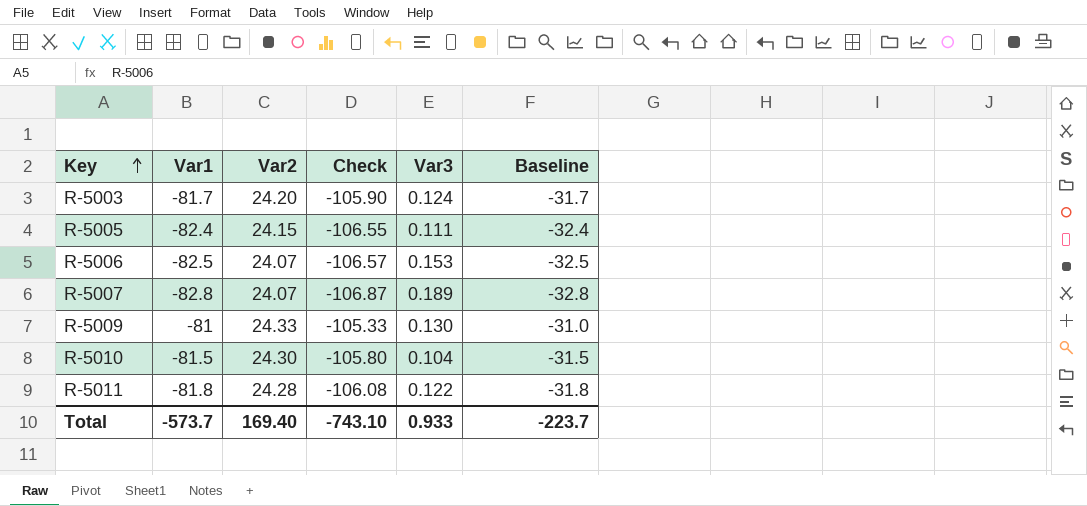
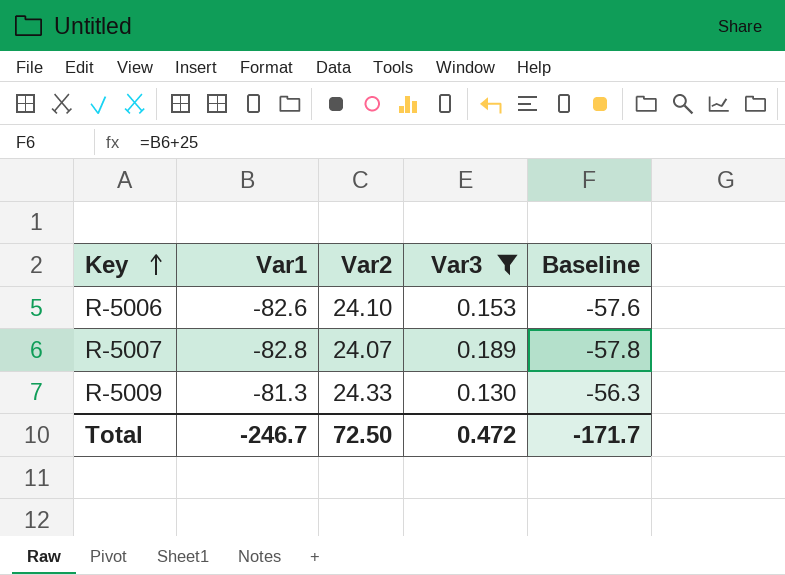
filter: none -> Var3 >= 0.130
column Check | formula: [Var1] - [Var2] -> none
column Baseline | formula: [Var1] + 50 -> [Var1] + 25
R-5006 | Var1: -82.5 -> -82.6
R-5006 | Var2: 24.07 -> 24.10
R-5009 | Var1: -81 -> -81.3
Total | Var1: -573.7 -> -246.7
Total | Var2: 169.40 -> 72.50
Total | Var3: 0.933 -> 0.472
Total | Baseline: -223.7 -> -171.7

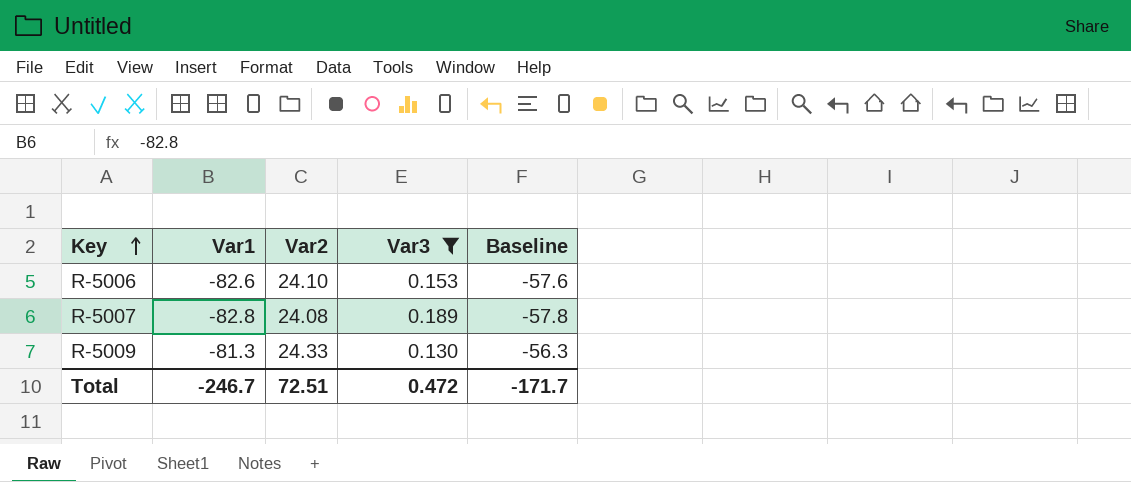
R-5007 | Var2: 24.07 -> 24.08
Total | Var2: 72.50 -> 72.51

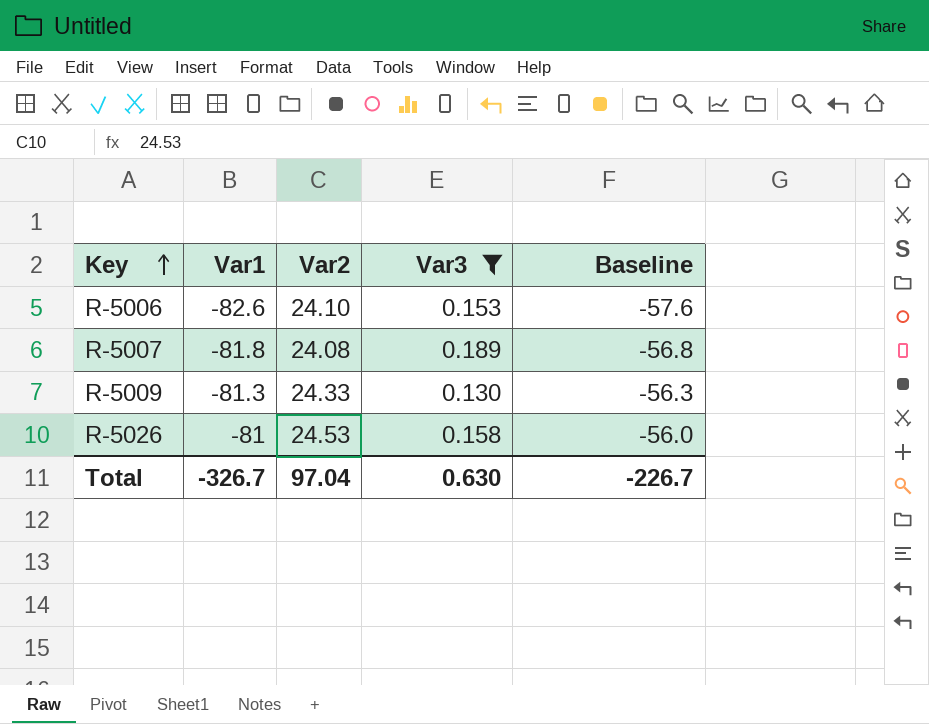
R-5007 | Var1: -82.8 -> -81.8
R-5007 | Baseline: -57.8 -> -56.8
row R-5026: none -> -81 | 24.53 | 0.158 | -56.0
Total | Var1: -246.7 -> -326.7
Total | Var2: 72.51 -> 97.04
Total | Var3: 0.472 -> 0.630
Total | Baseline: -171.7 -> -226.7

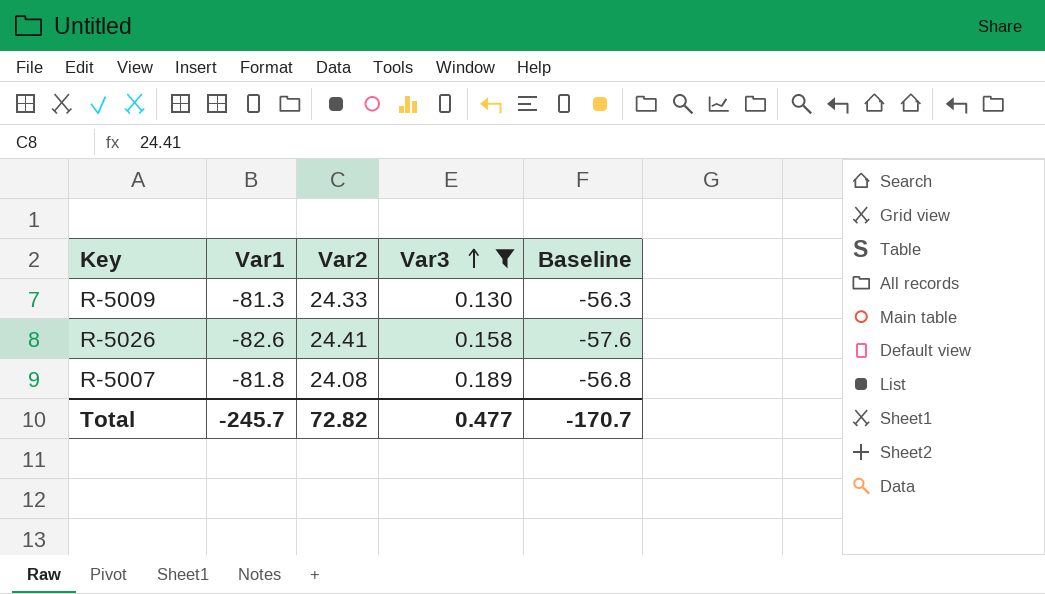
row order: Key ascending -> Var3 ascending
row R-5006: -82.6 | 24.10 | 0.153 | -57.6 -> none
R-5026 | Var1: -81 -> -82.6
R-5026 | Var2: 24.53 -> 24.41
R-5026 | Baseline: -56.0 -> -57.6
Total | Var1: -326.7 -> -245.7
Total | Var2: 97.04 -> 72.82
Total | Var3: 0.630 -> 0.477
Total | Baseline: -226.7 -> -170.7

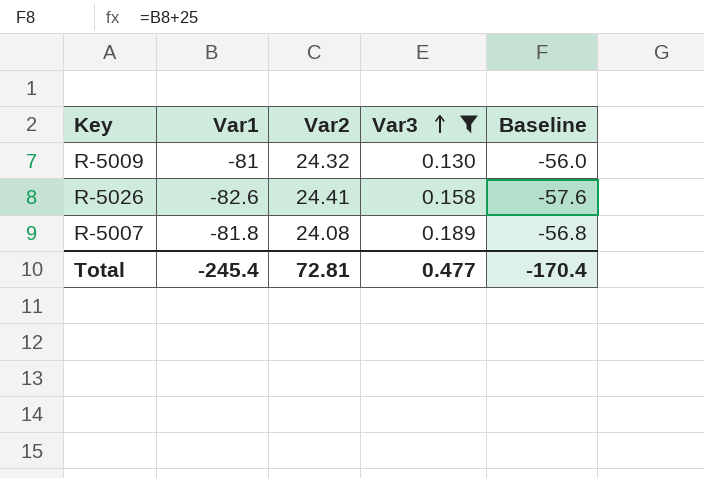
R-5009 | Var1: -81.3 -> -81
R-5009 | Var2: 24.33 -> 24.32
R-5009 | Baseline: -56.3 -> -56.0
Total | Var1: -245.7 -> -245.4
Total | Var2: 72.82 -> 72.81
Total | Baseline: -170.7 -> -170.4

